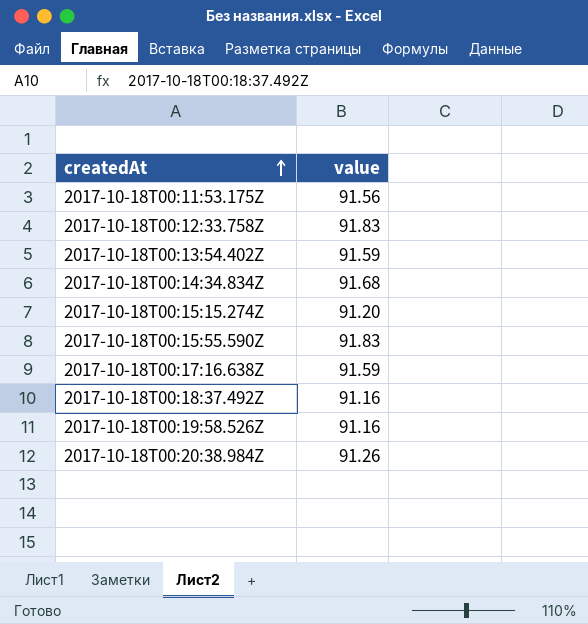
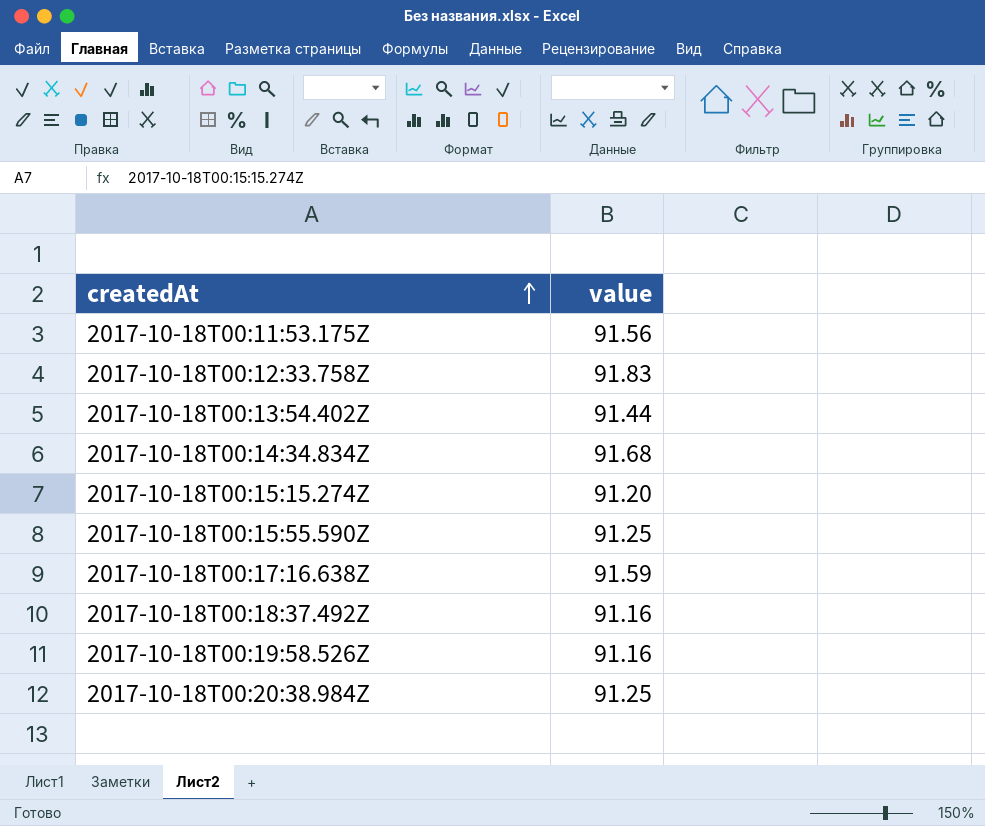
2017-10-18T00:13:54.402Z | value: 91.59 -> 91.44
2017-10-18T00:15:55.590Z | value: 91.83 -> 91.25
2017-10-18T00:20:38.984Z | value: 91.26 -> 91.25

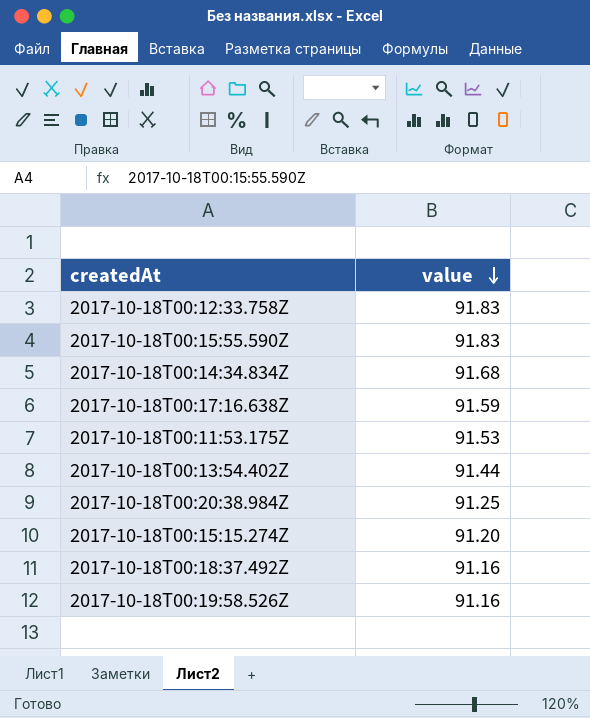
row order: createdAt ascending -> value descending
2017-10-18T00:15:55.590Z | value: 91.25 -> 91.83
2017-10-18T00:11:53.175Z | value: 91.56 -> 91.53

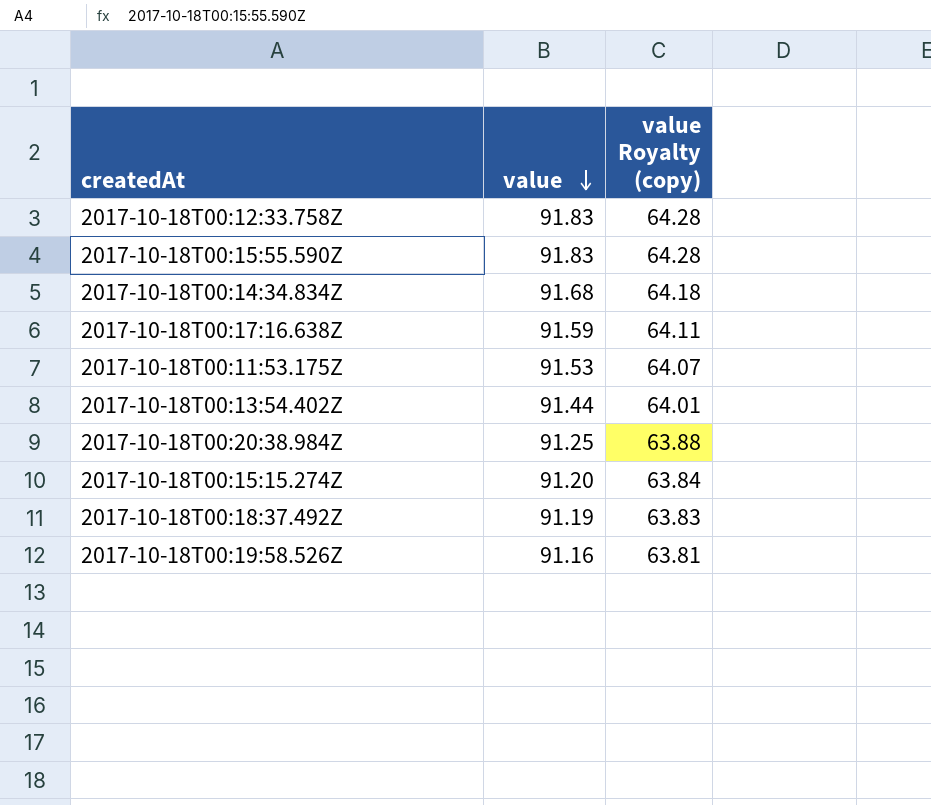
column value Royalty (copy) | formula: none -> [value] * 0.7
2017-10-18T00:18:37.492Z | value: 91.16 -> 91.19

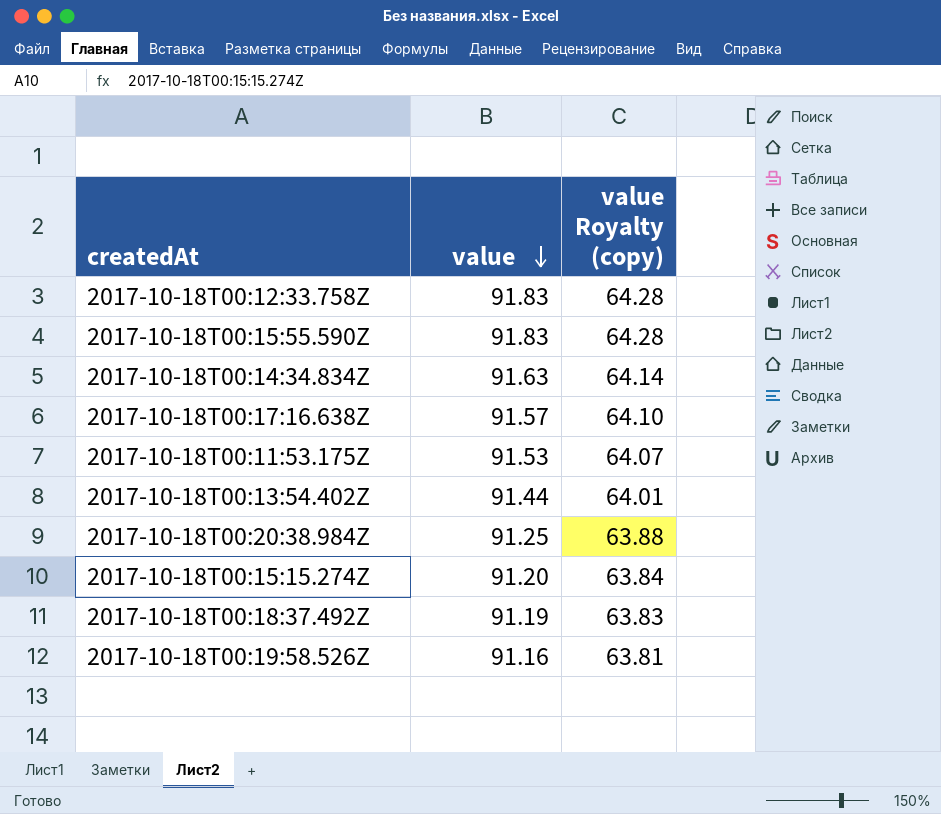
2017-10-18T00:14:34.834Z | value: 91.68 -> 91.63
2017-10-18T00:14:34.834Z | value Royalty (copy): 64.18 -> 64.14
2017-10-18T00:17:16.638Z | value: 91.59 -> 91.57
2017-10-18T00:17:16.638Z | value Royalty (copy): 64.11 -> 64.10

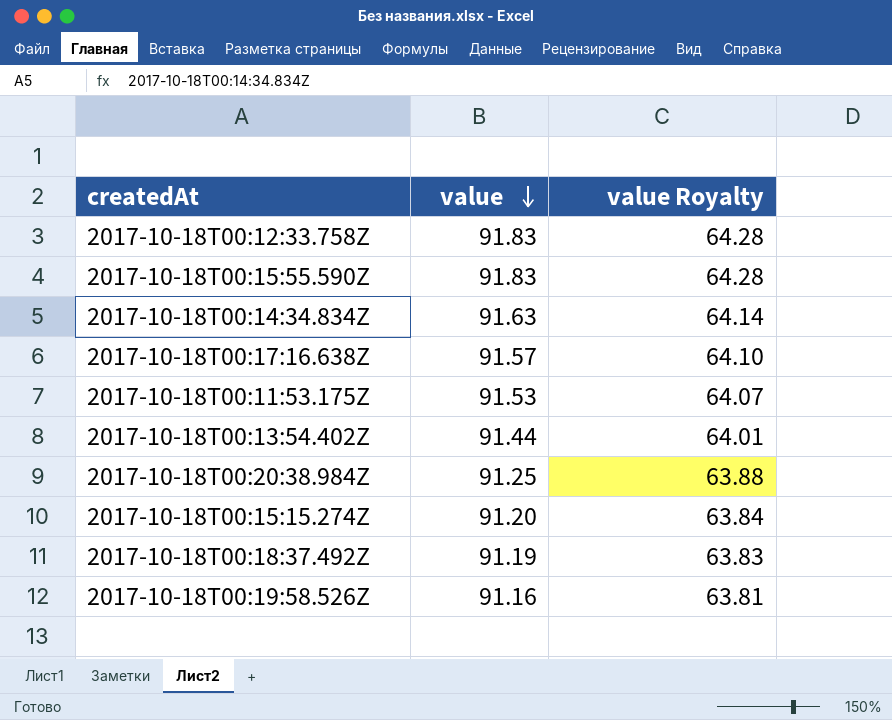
column name: value Royalty (copy) -> value Royalty

